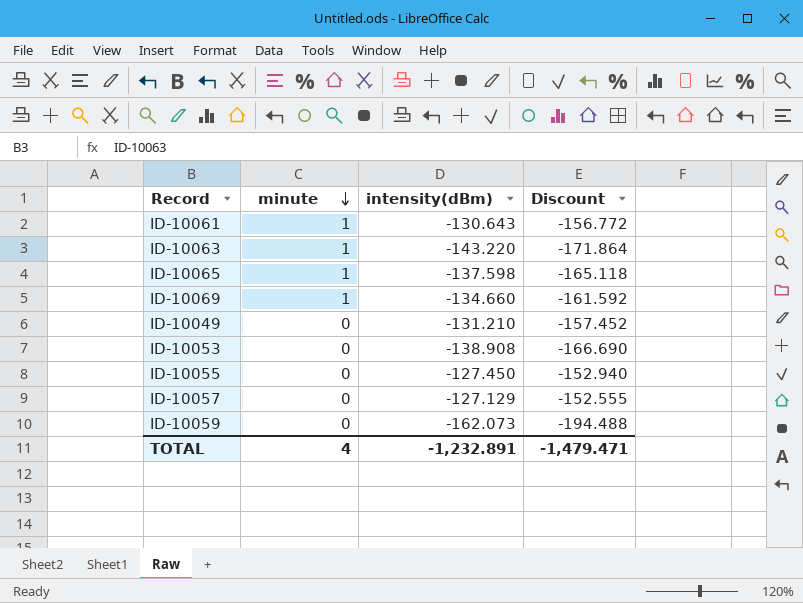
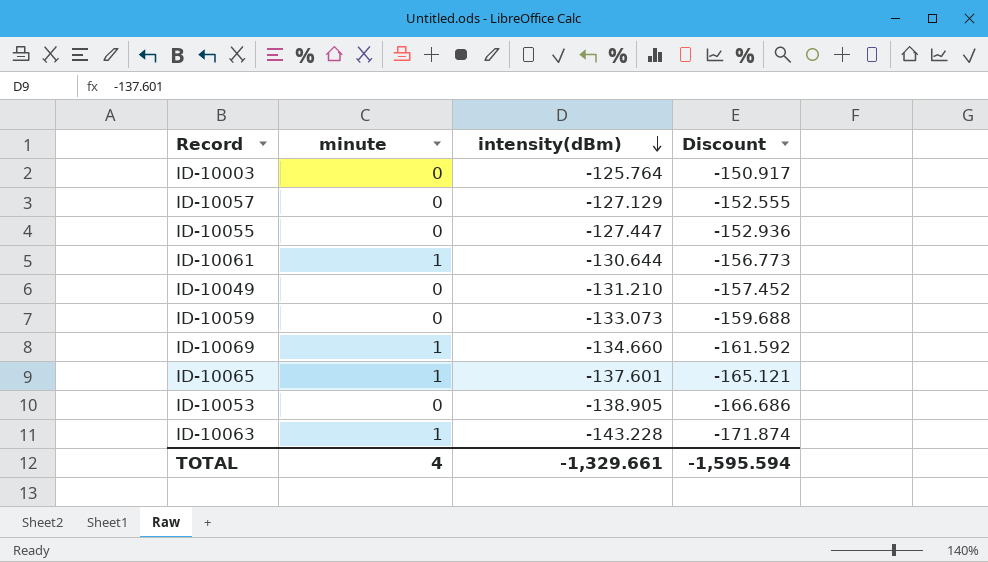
row order: minute descending -> intensity(dBm) descending
row ID-10003: none -> 0 | -125.764 | -150.917
ID-10055 | intensity(dBm): -127.450 -> -127.447
ID-10055 | Discount: -152.940 -> -152.936
ID-10061 | intensity(dBm): -130.643 -> -130.644
ID-10061 | Discount: -156.772 -> -156.773
ID-10059 | intensity(dBm): -162.073 -> -133.073
ID-10059 | Discount: -194.488 -> -159.688
ID-10065 | intensity(dBm): -137.598 -> -137.601
ID-10065 | Discount: -165.118 -> -165.121
ID-10053 | intensity(dBm): -138.908 -> -138.905
ID-10053 | Discount: -166.690 -> -166.686
ID-10063 | intensity(dBm): -143.220 -> -143.228
ID-10063 | Discount: -171.864 -> -171.874
TOTAL | intensity(dBm): -1,232.891 -> -1,329.661
TOTAL | Discount: -1,479.471 -> -1,595.594

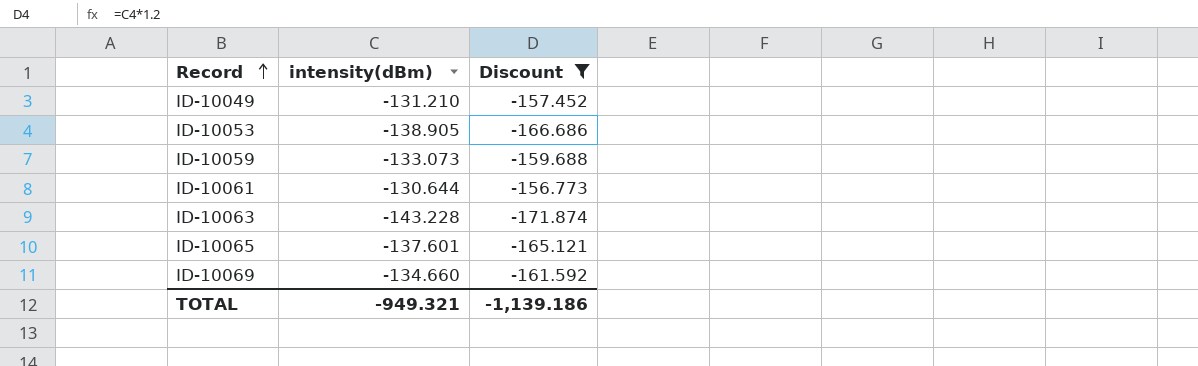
filter: none -> Discount <= -156.773
row order: intensity(dBm) descending -> Record ascending
column minute | position: 2 -> none
TOTAL | intensity(dBm): -1,329.661 -> -949.321
TOTAL | Discount: -1,595.594 -> -1,139.186

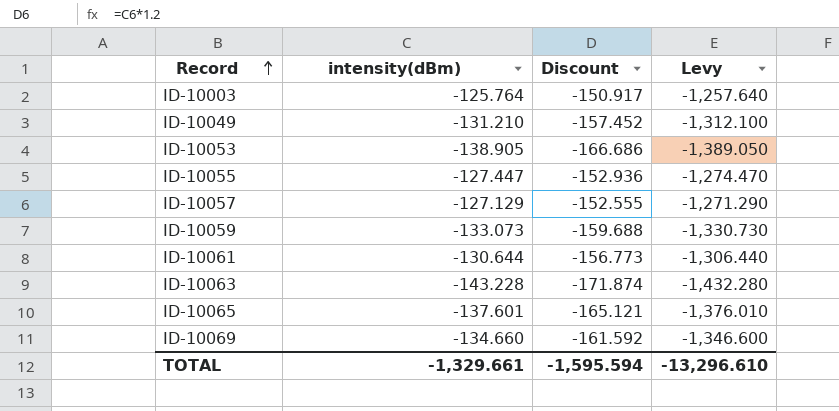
filter: Discount <= -156.773 -> none
column Levy | formula: none -> [intensity(dBm)] * 10
TOTAL | intensity(dBm): -949.321 -> -1,329.661
TOTAL | Discount: -1,139.186 -> -1,595.594

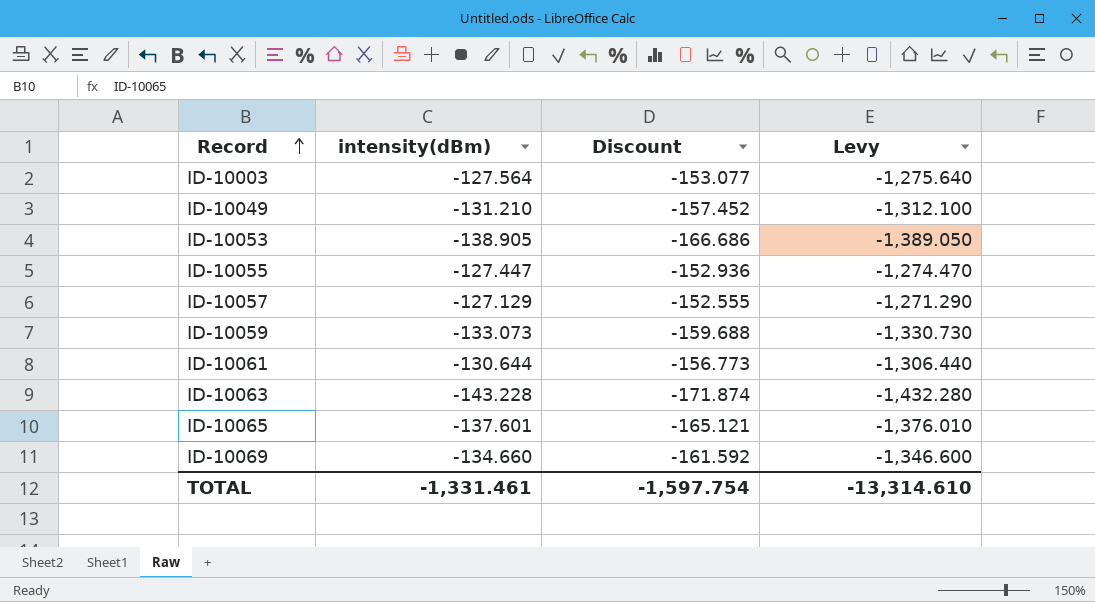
ID-10003 | intensity(dBm): -125.764 -> -127.564
ID-10003 | Discount: -150.917 -> -153.077
ID-10003 | Levy: -1,257.640 -> -1,275.640
TOTAL | intensity(dBm): -1,329.661 -> -1,331.461
TOTAL | Discount: -1,595.594 -> -1,597.754
TOTAL | Levy: -13,296.610 -> -13,314.610

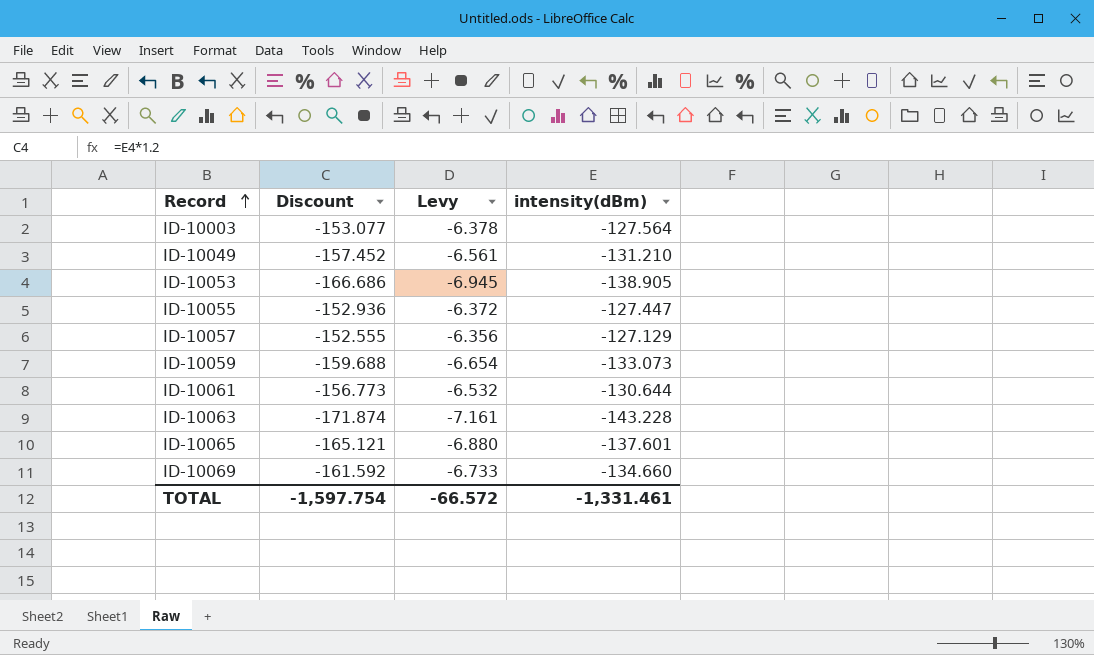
column Levy | formula: [intensity(dBm)] * 10 -> [intensity(dBm)] * 0.05
column intensity(dBm) | position: 2 -> 4
TOTAL | Levy: -13,314.610 -> -66.572

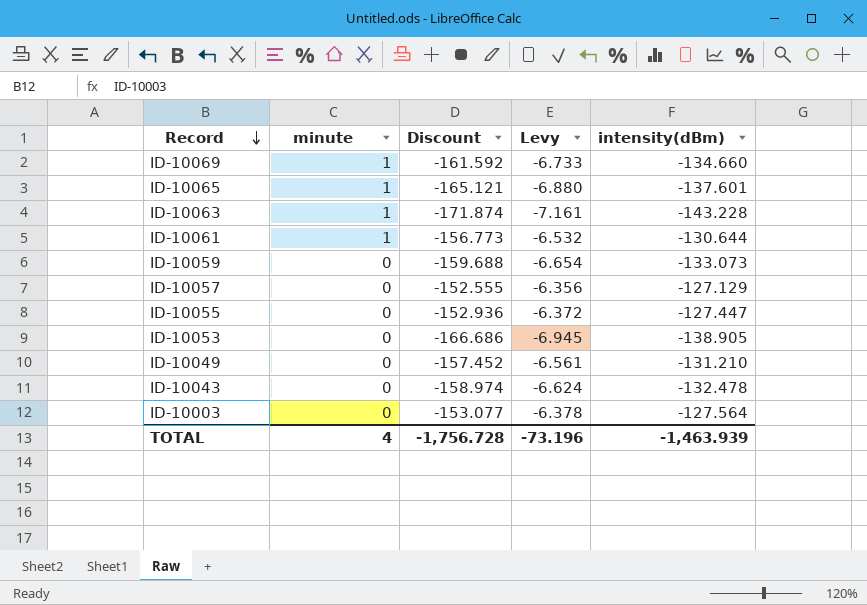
row order: Record ascending -> Record descending
column minute | position: none -> 2
row ID-10043: none -> 0 | -158.974 | -6.624 | -132.478
TOTAL | Discount: -1,597.754 -> -1,756.728
TOTAL | Levy: -66.572 -> -73.196
TOTAL | intensity(dBm): -1,331.461 -> -1,463.939

